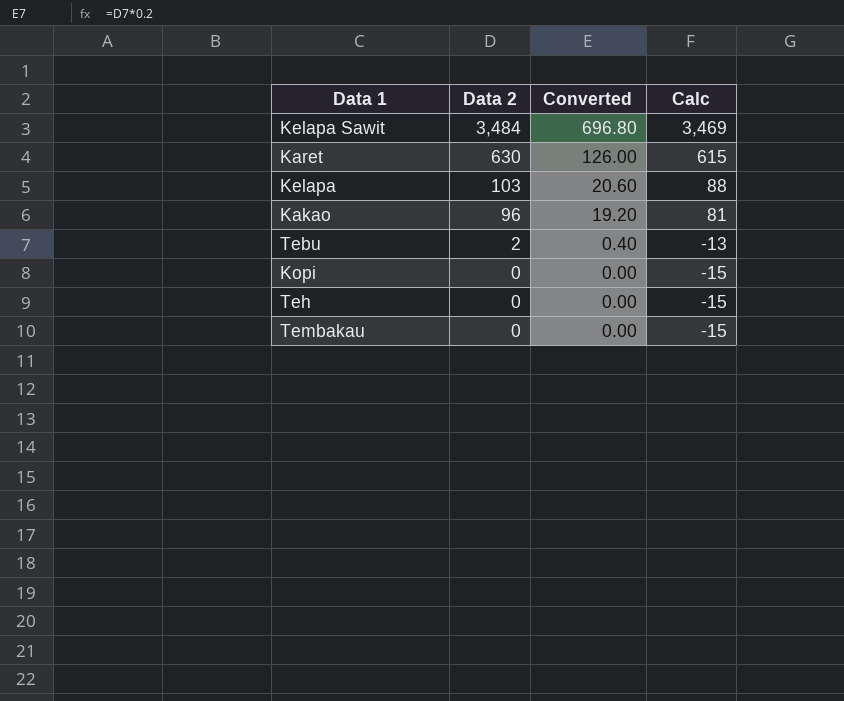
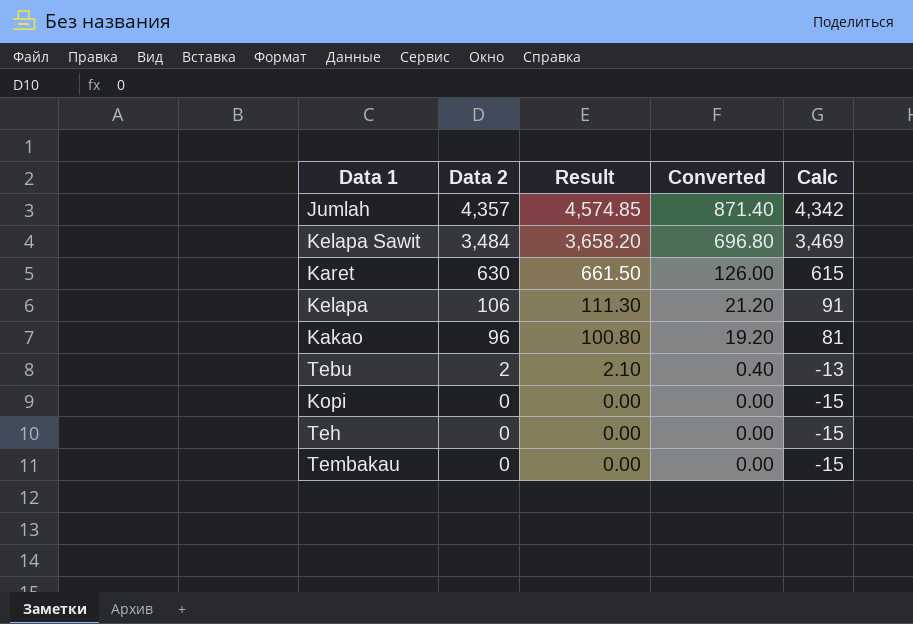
column Result | formula: none -> [Data 2] * 1.05
row Jumlah: none -> 4,357 | 4,574.85 | 871.40 | 4,342
Kelapa | Data 2: 103 -> 106
Kelapa | Converted: 20.60 -> 21.20
Kelapa | Calc: 88 -> 91

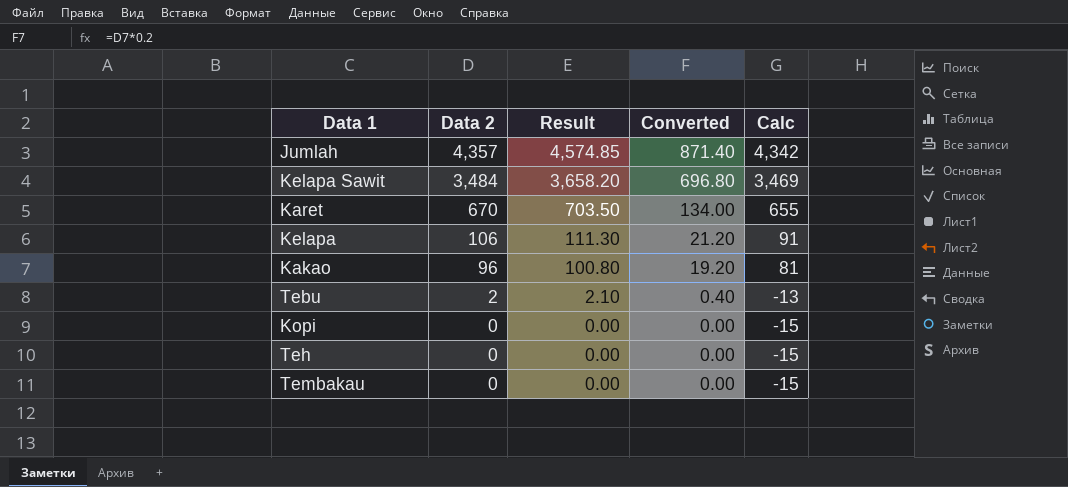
Karet | Data 2: 630 -> 670
Karet | Result: 661.50 -> 703.50
Karet | Converted: 126.00 -> 134.00
Karet | Calc: 615 -> 655

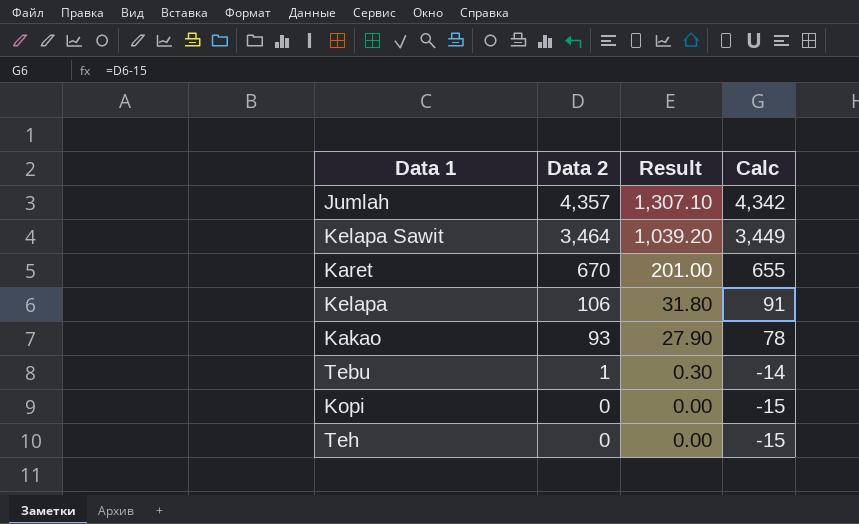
column Converted | formula: [Data 2] * 0.2 -> none
column Result | formula: [Data 2] * 1.05 -> [Data 2] * 0.3
row Tembakau: 0 | 0.00 | 0.00 | -15 -> none
Kelapa Sawit | Data 2: 3,484 -> 3,464
Kelapa Sawit | Calc: 3,469 -> 3,449
Kakao | Data 2: 96 -> 93
Kakao | Calc: 81 -> 78
Tebu | Data 2: 2 -> 1
Tebu | Calc: -13 -> -14

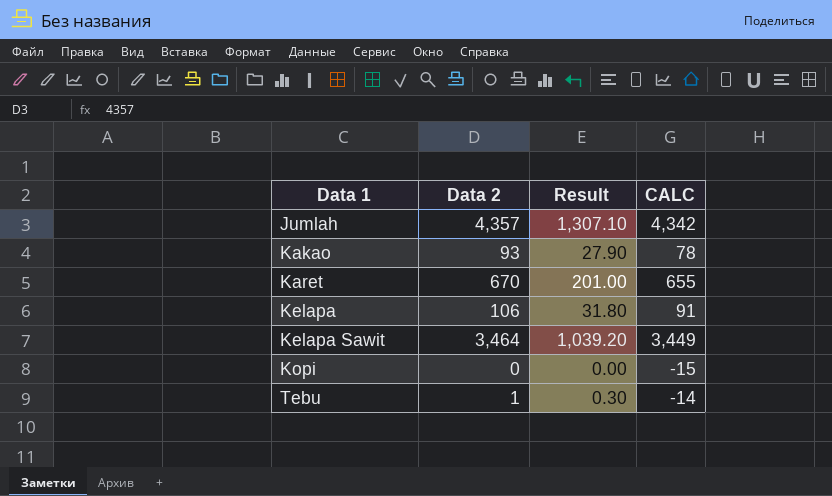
row order: Data 2 descending -> Data 1 ascending
column name: Calc -> CALC
row Teh: 0 | 0.00 | -15 -> none

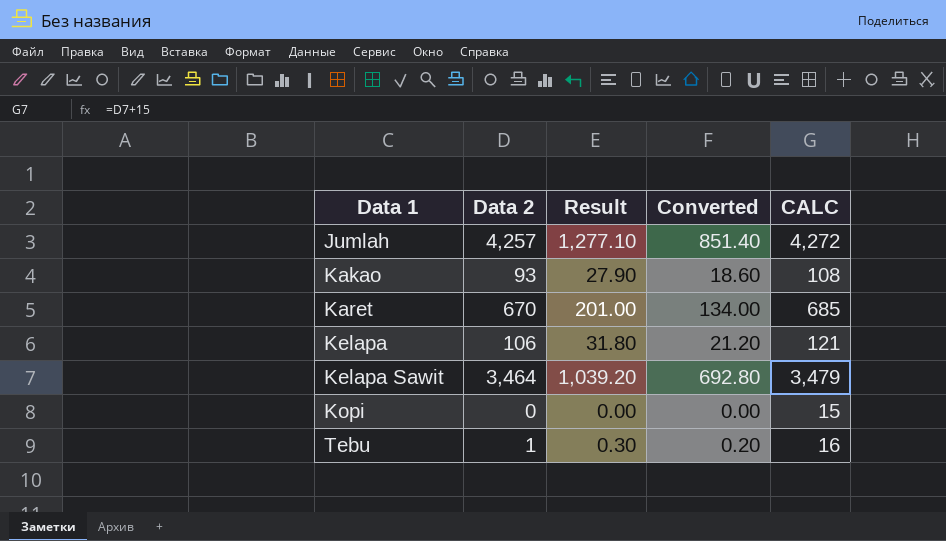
column Converted | formula: none -> [Data 2] * 0.2
column CALC | formula: [Data 2] - 15 -> [Data 2] + 15
Jumlah | Data 2: 4,357 -> 4,257
Jumlah | Result: 1,307.10 -> 1,277.10

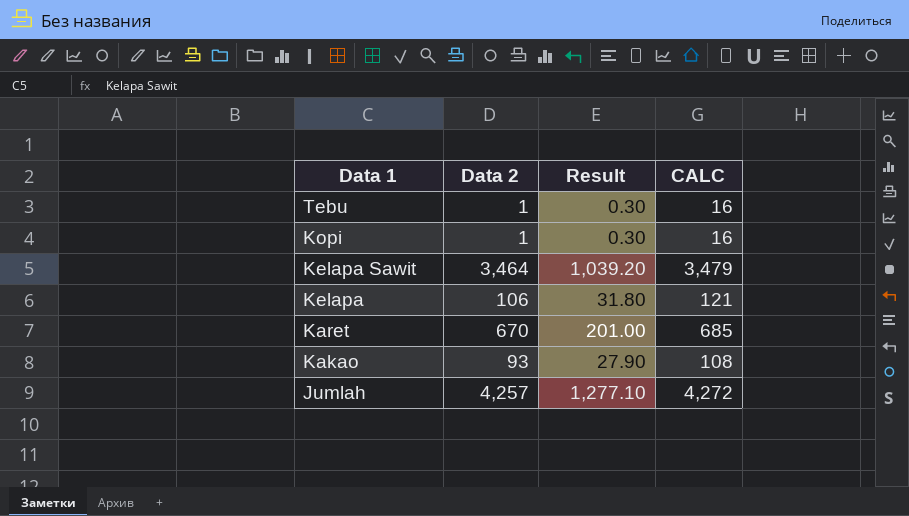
row order: Data 1 ascending -> Data 1 descending
column Converted | formula: [Data 2] * 0.2 -> none
Kopi | Data 2: 0 -> 1
Kopi | Result: 0.00 -> 0.30
Kopi | CALC: 15 -> 16

